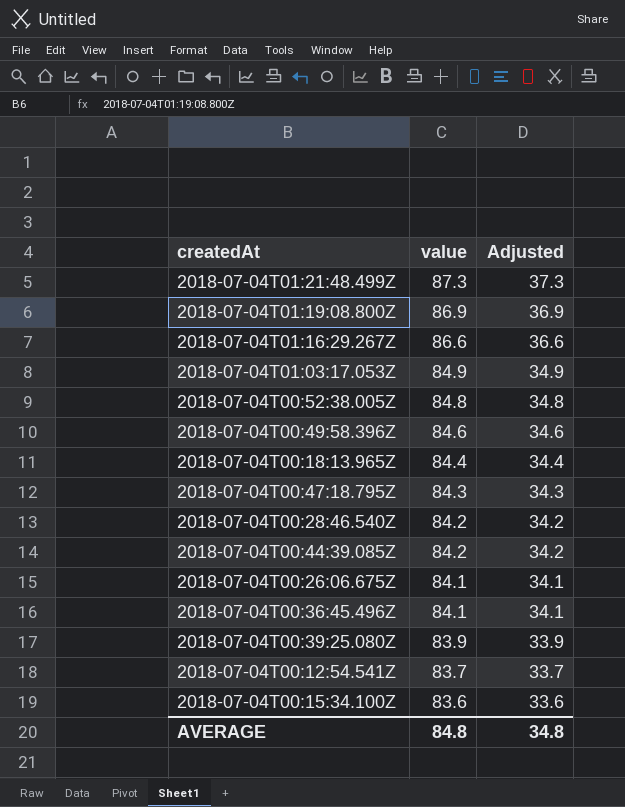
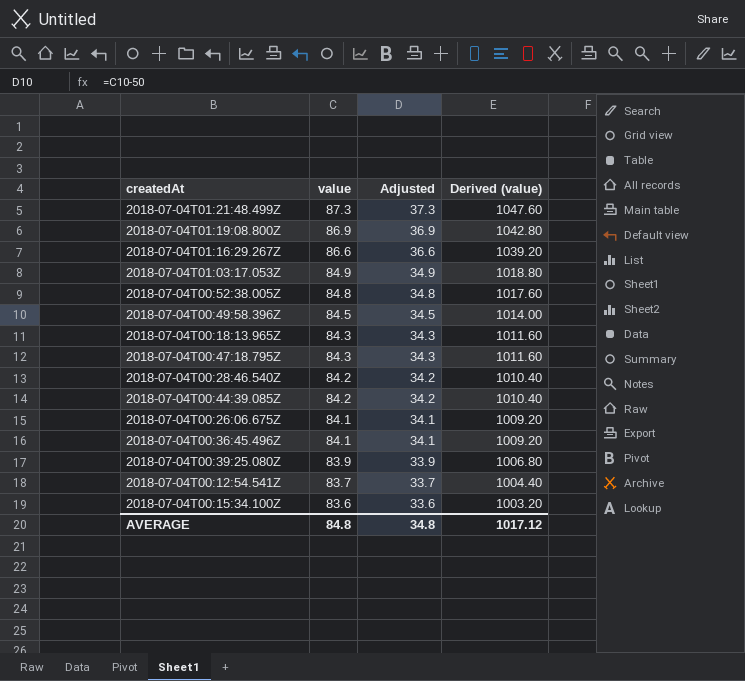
column Derived (value) | formula: none -> [value] * 12
2018-07-04T00:49:58.396Z | value: 84.6 -> 84.5
2018-07-04T00:49:58.396Z | Adjusted: 34.6 -> 34.5
2018-07-04T00:18:13.965Z | value: 84.4 -> 84.3
2018-07-04T00:18:13.965Z | Adjusted: 34.4 -> 34.3

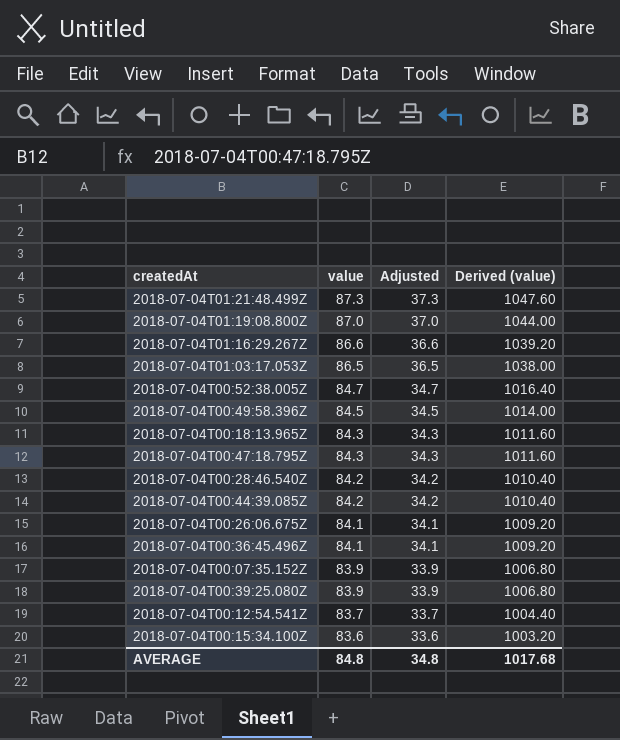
2018-07-04T01:19:08.800Z | value: 86.9 -> 87.0
2018-07-04T01:19:08.800Z | Adjusted: 36.9 -> 37.0
2018-07-04T01:19:08.800Z | Derived (value): 1042.80 -> 1044.00
2018-07-04T01:03:17.053Z | value: 84.9 -> 86.5
2018-07-04T01:03:17.053Z | Adjusted: 34.9 -> 36.5
2018-07-04T01:03:17.053Z | Derived (value): 1018.80 -> 1038.00
2018-07-04T00:52:38.005Z | value: 84.8 -> 84.7
2018-07-04T00:52:38.005Z | Adjusted: 34.8 -> 34.7
2018-07-04T00:52:38.005Z | Derived (value): 1017.60 -> 1016.40
row 2018-07-04T00:07:35.152Z: none -> 83.9 | 33.9 | 1006.80
AVERAGE | Derived (value): 1017.12 -> 1017.68

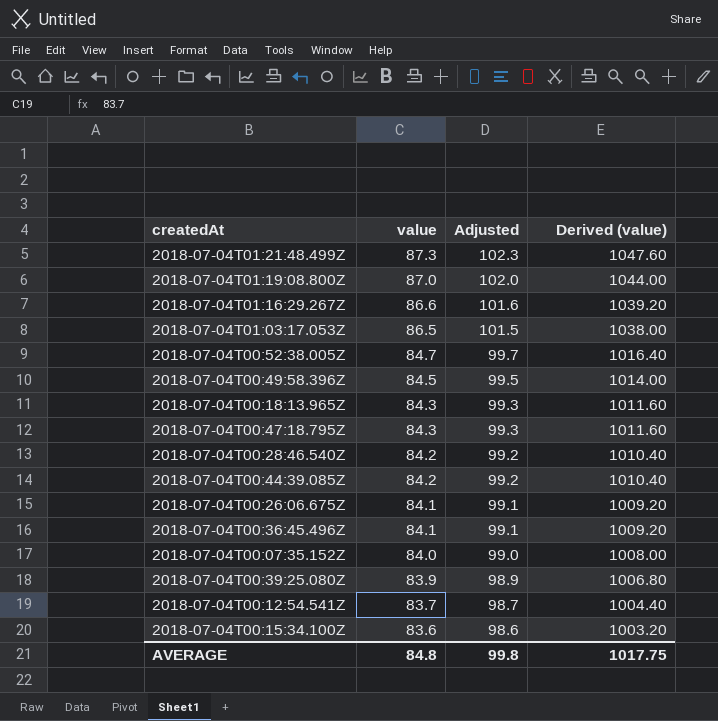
column Adjusted | formula: [value] - 50 -> [value] + 15
2018-07-04T00:07:35.152Z | value: 83.9 -> 84.0
2018-07-04T00:07:35.152Z | Derived (value): 1006.80 -> 1008.00
AVERAGE | Adjusted: 34.8 -> 99.8
AVERAGE | Derived (value): 1017.68 -> 1017.75

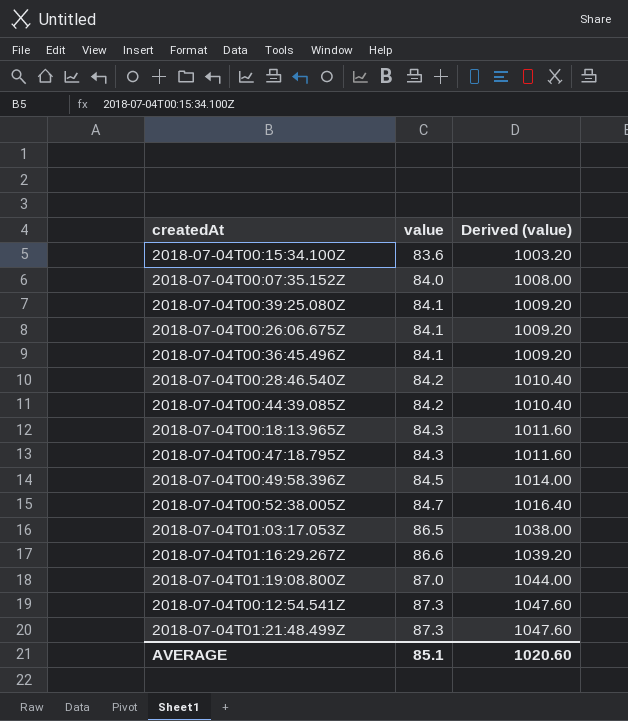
row order: value descending -> value ascending
column Adjusted | formula: [value] + 15 -> none
2018-07-04T00:39:25.080Z | value: 83.9 -> 84.1
2018-07-04T00:39:25.080Z | Derived (value): 1006.80 -> 1009.20
2018-07-04T00:12:54.541Z | value: 83.7 -> 87.3
2018-07-04T00:12:54.541Z | Derived (value): 1004.40 -> 1047.60
AVERAGE | value: 84.8 -> 85.1
AVERAGE | Derived (value): 1017.75 -> 1020.60

